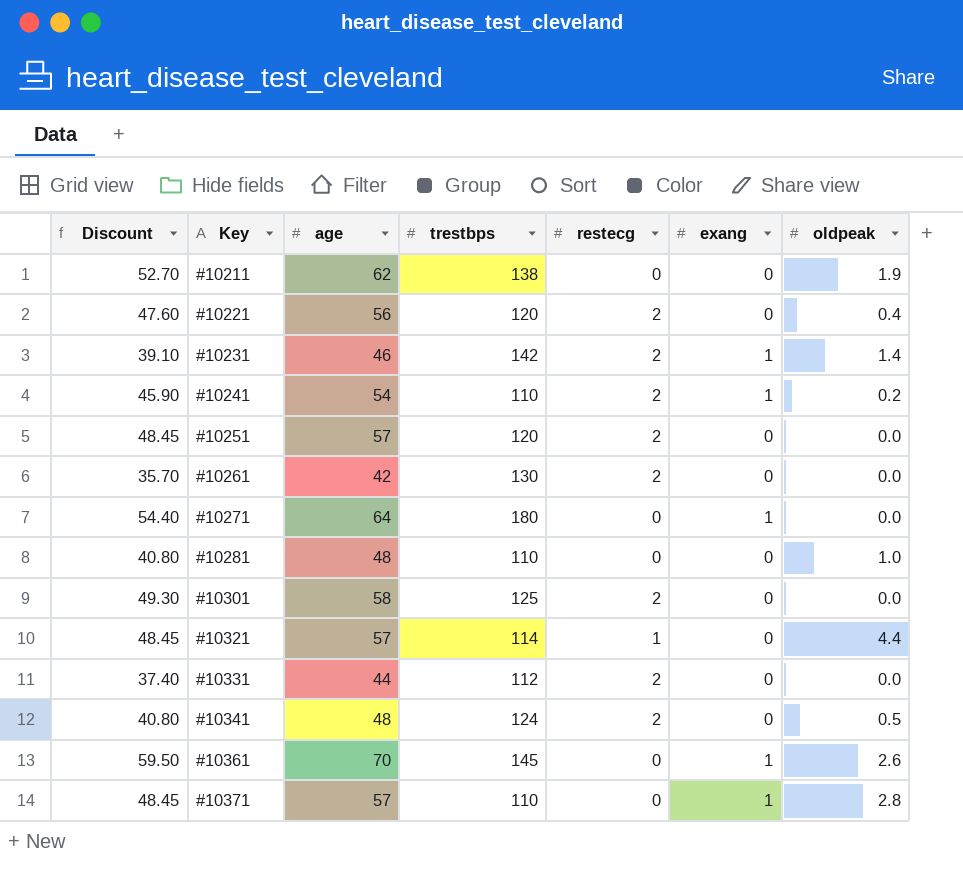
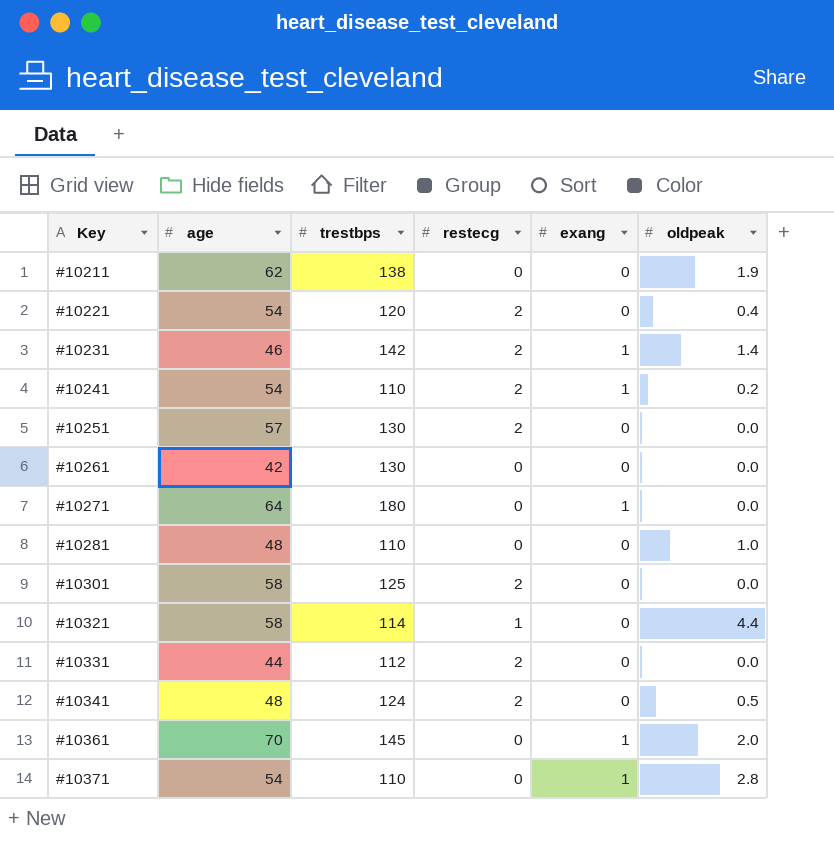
column Discount | formula: [age] * 0.85 -> none
#10221 | age: 56 -> 54
#10251 | trestbps: 120 -> 130
#10261 | restecg: 2 -> 0
#10321 | age: 57 -> 58
#10361 | oldpeak: 2.6 -> 2.0
#10371 | age: 57 -> 54

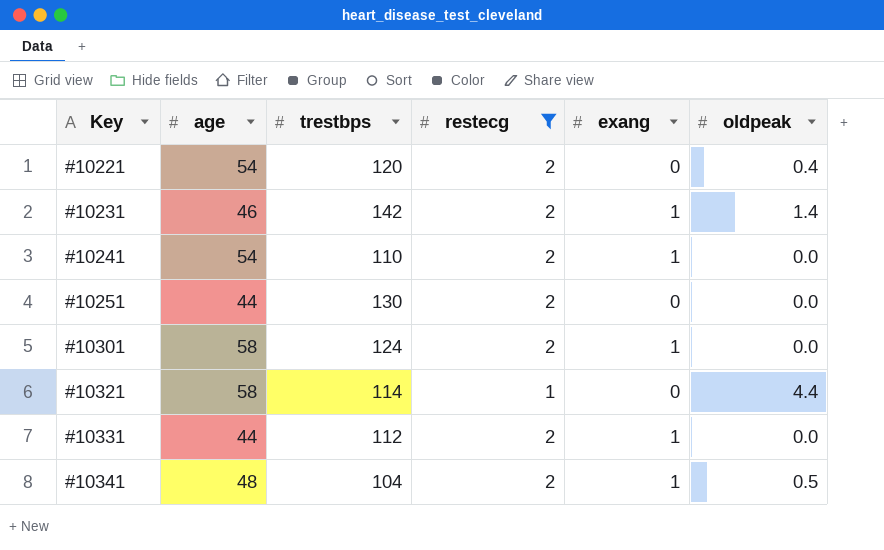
filter: none -> restecg != 0
#10241 | oldpeak: 0.2 -> 0.0
#10251 | age: 57 -> 44
#10301 | trestbps: 125 -> 124
#10301 | exang: 0 -> 1
#10331 | exang: 0 -> 1
#10341 | trestbps: 124 -> 104
#10341 | exang: 0 -> 1

